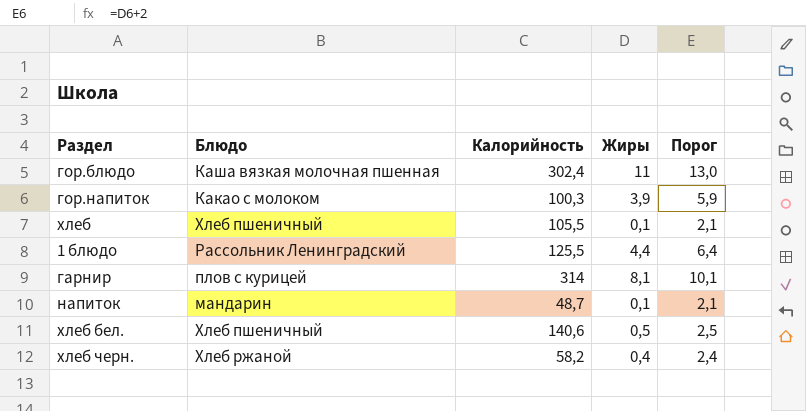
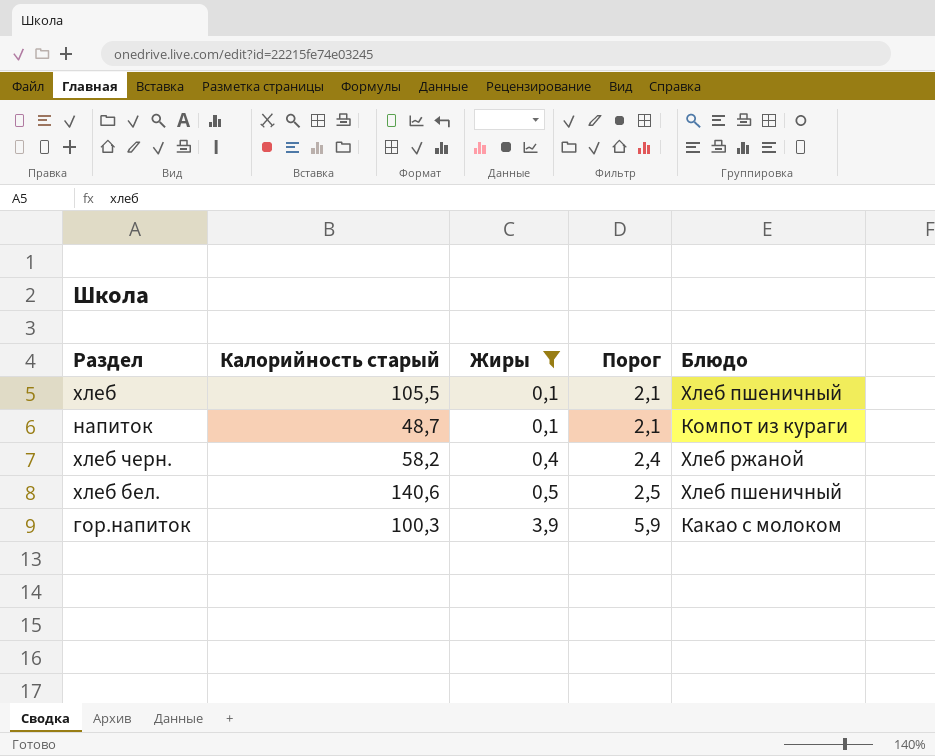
filter: none -> Жиры <= 3,9
row order: none -> Жиры ascending
column name: Калорийность -> Калорийность старый
column Блюдо | position: 2 -> 5
напиток | Блюдо: мандарин -> Компот из кураги

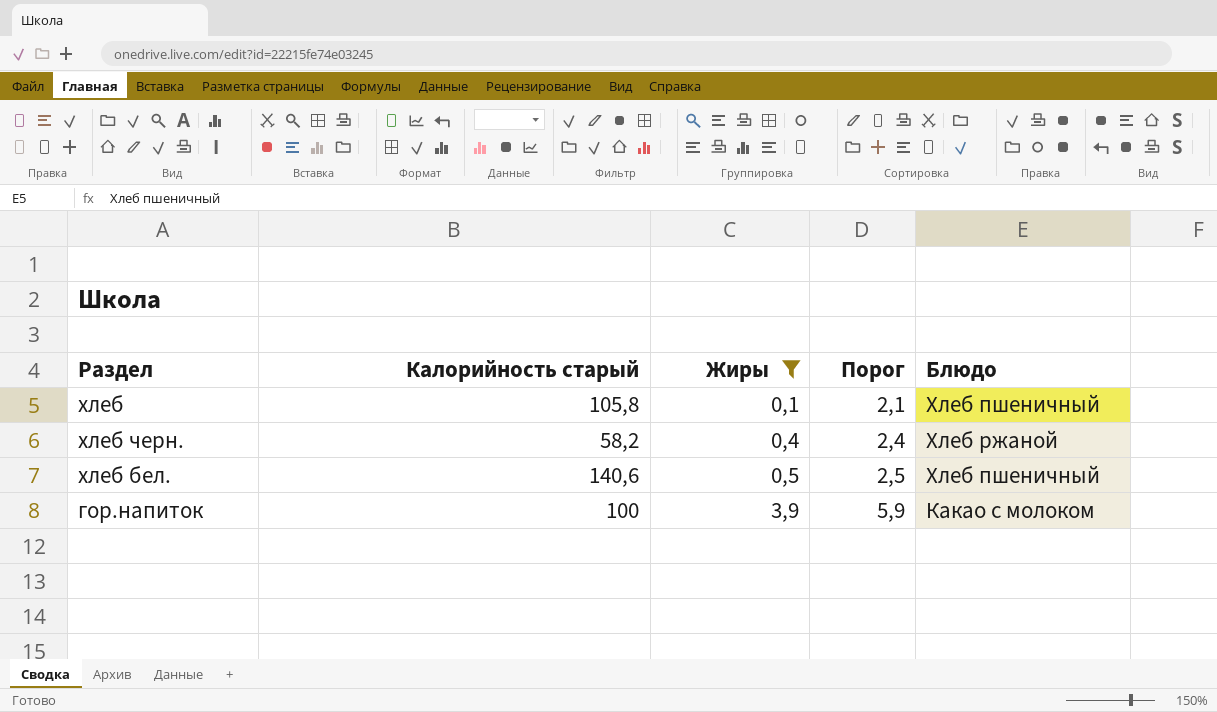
row напиток: 48,7 | 0,1 | 2,1 | Компот из кураги -> none
хлеб | Калорийность старый: 105,5 -> 105,8
гор.напиток | Калорийность старый: 100,3 -> 100

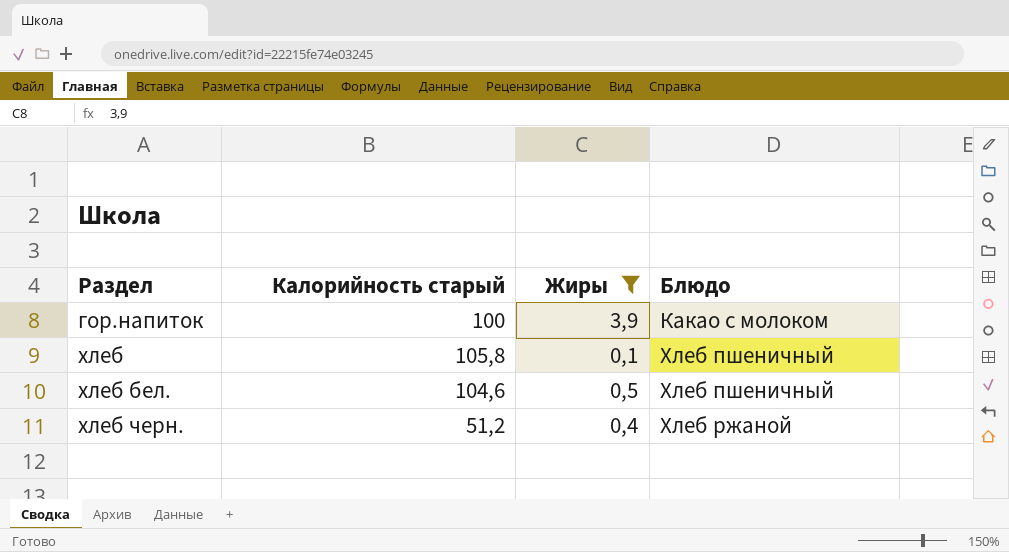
row order: Жиры ascending -> Раздел ascending
column Порог | formula: [Жиры] + 2 -> none
хлеб бел. | Калорийность старый: 140,6 -> 104,6
хлеб черн. | Калорийность старый: 58,2 -> 51,2

